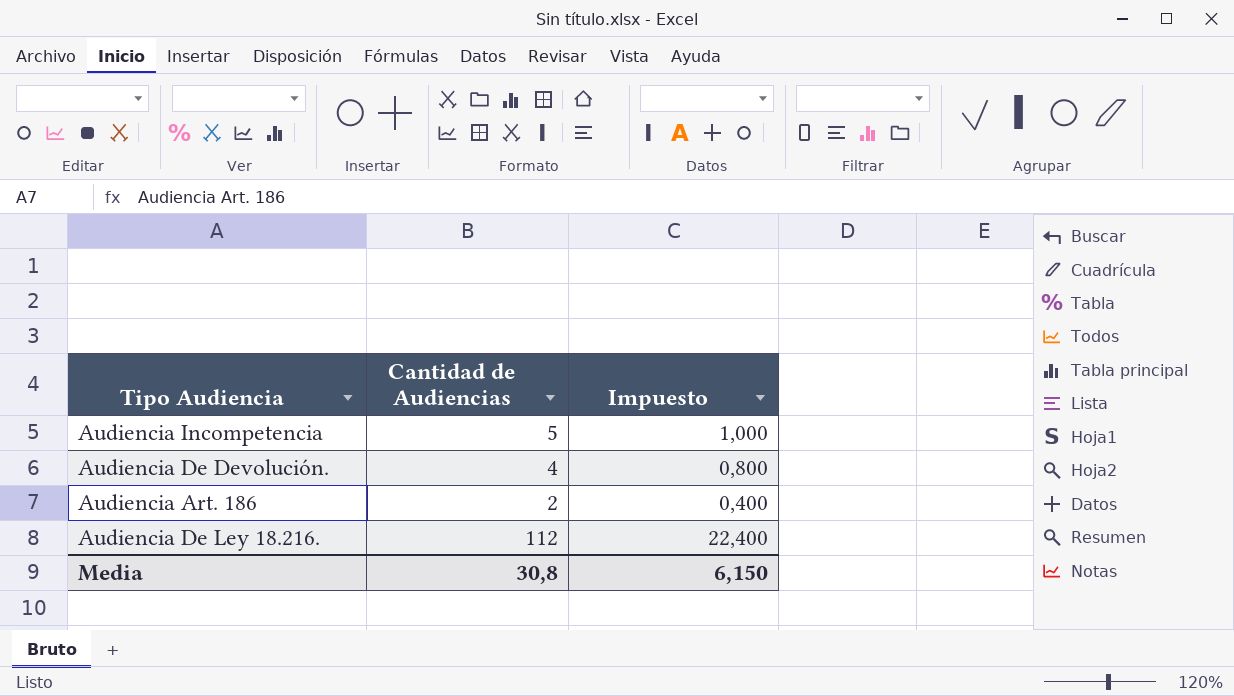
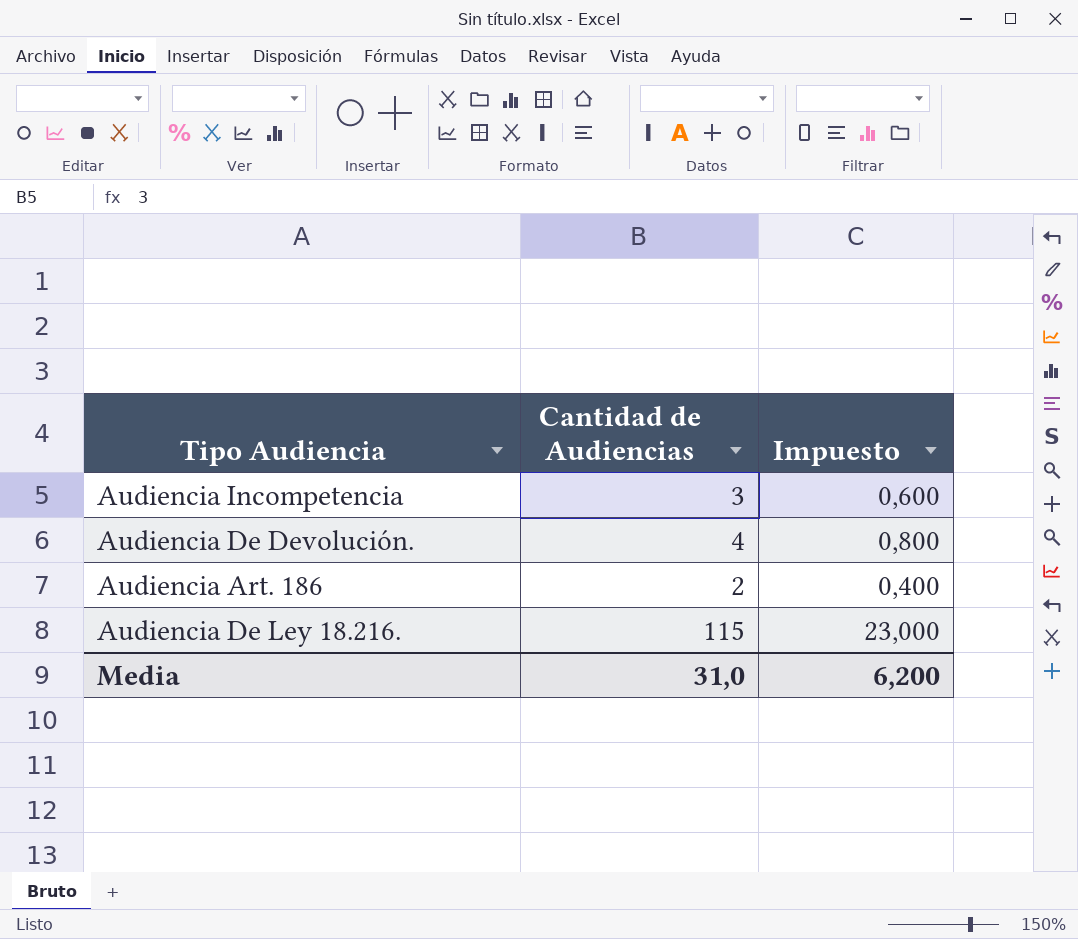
Audiencia Incompetencia | Cantidad de Audiencias: 5 -> 3
Audiencia Incompetencia | Impuesto: 1,000 -> 0,600
Audiencia De Ley 18.216. | Cantidad de Audiencias: 112 -> 115
Audiencia De Ley 18.216. | Impuesto: 22,400 -> 23,000
Media | Cantidad de Audiencias: 30,8 -> 31,0
Media | Impuesto: 6,150 -> 6,200

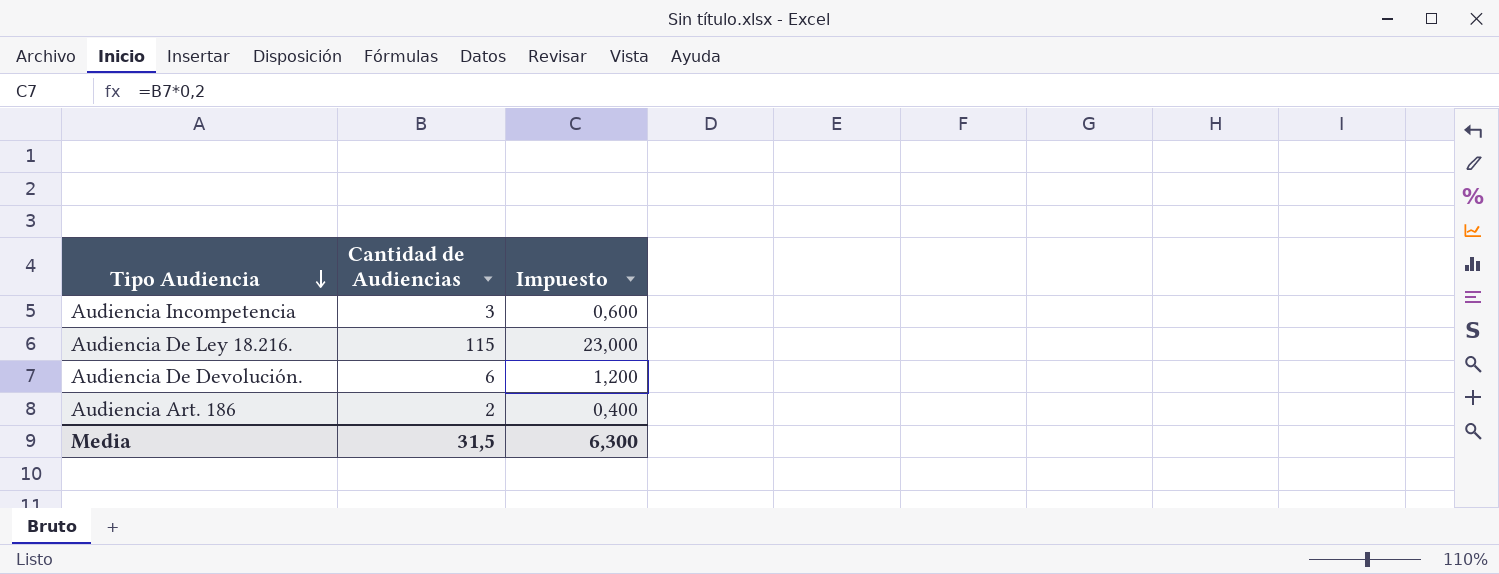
row order: none -> Tipo Audiencia descending
Audiencia De Devolución. | Cantidad de Audiencias: 4 -> 6
Audiencia De Devolución. | Impuesto: 0,800 -> 1,200
Media | Cantidad de Audiencias: 31,0 -> 31,5
Media | Impuesto: 6,200 -> 6,300

